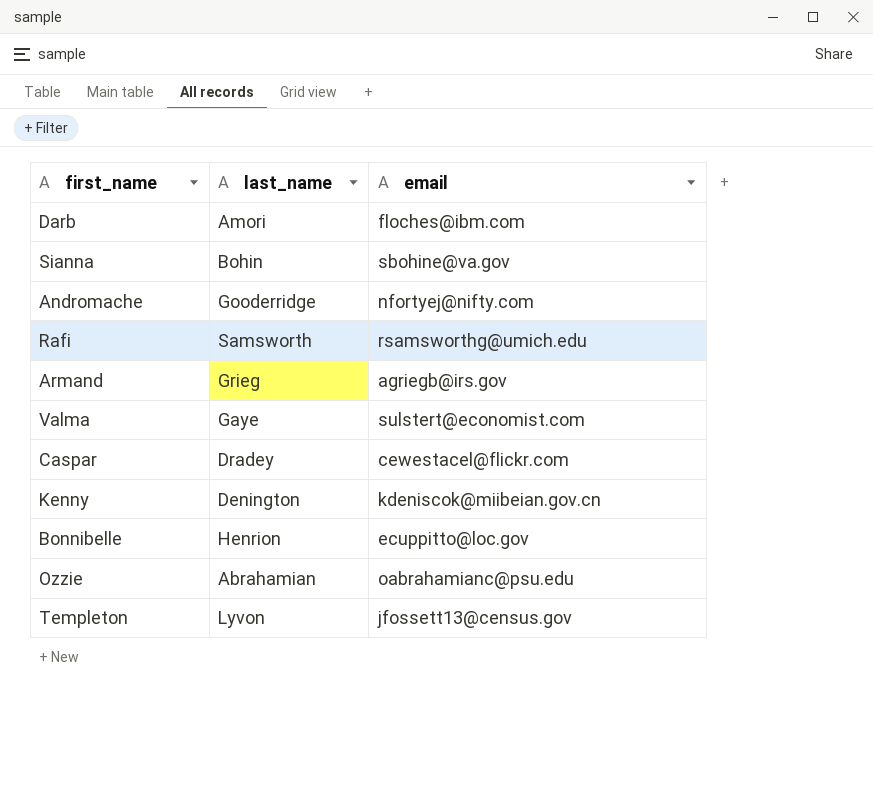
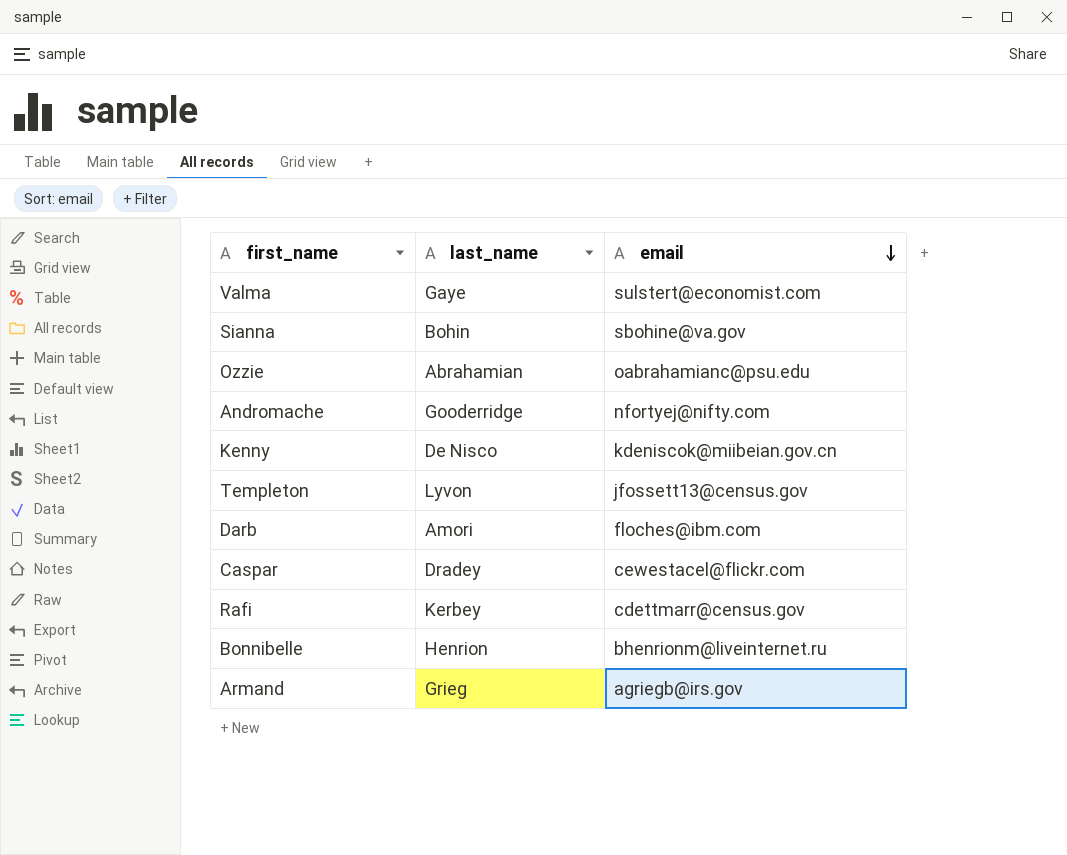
row order: none -> email descending
Kenny | last_name: Denington -> De Nisco
Rafi | last_name: Samsworth -> Kerbey
Rafi | email: rsamsworthg@umich.edu -> cdettmarr@census.gov
Bonnibelle | email: ecuppitto@loc.gov -> bhenrionm@liveinternet.ru

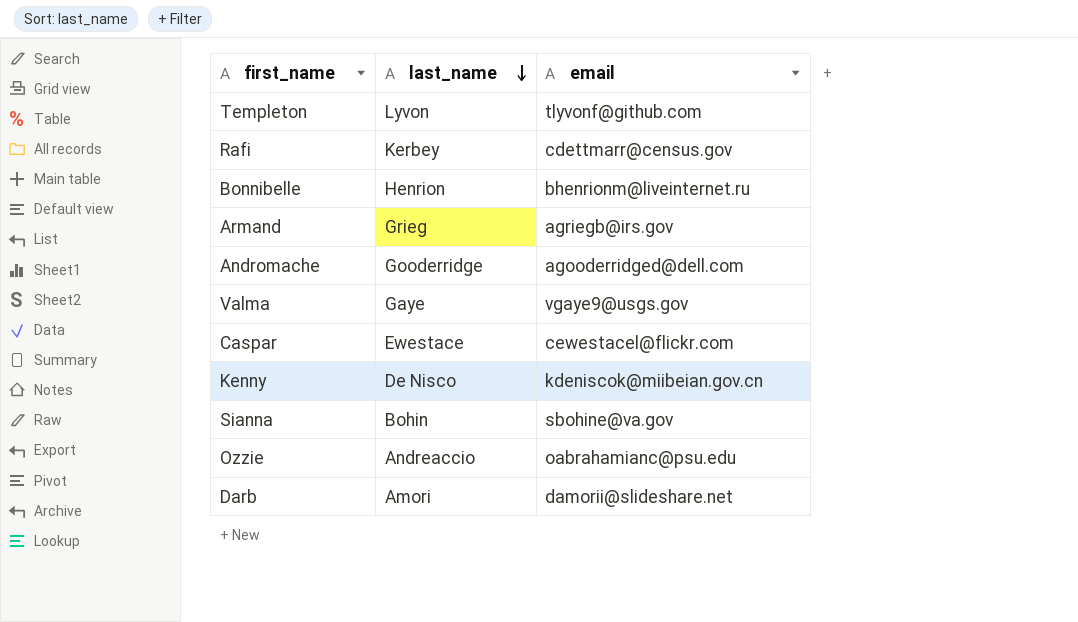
row order: email descending -> last_name descending
Templeton | email: jfossett13@census.gov -> tlyvonf@github.com
Andromache | email: nfortyej@nifty.com -> agooderridged@dell.com
Valma | email: sulstert@economist.com -> vgaye9@usgs.gov
Caspar | last_name: Dradey -> Ewestace
Ozzie | last_name: Abrahamian -> Andreaccio
Darb | email: floches@ibm.com -> damorii@slideshare.net

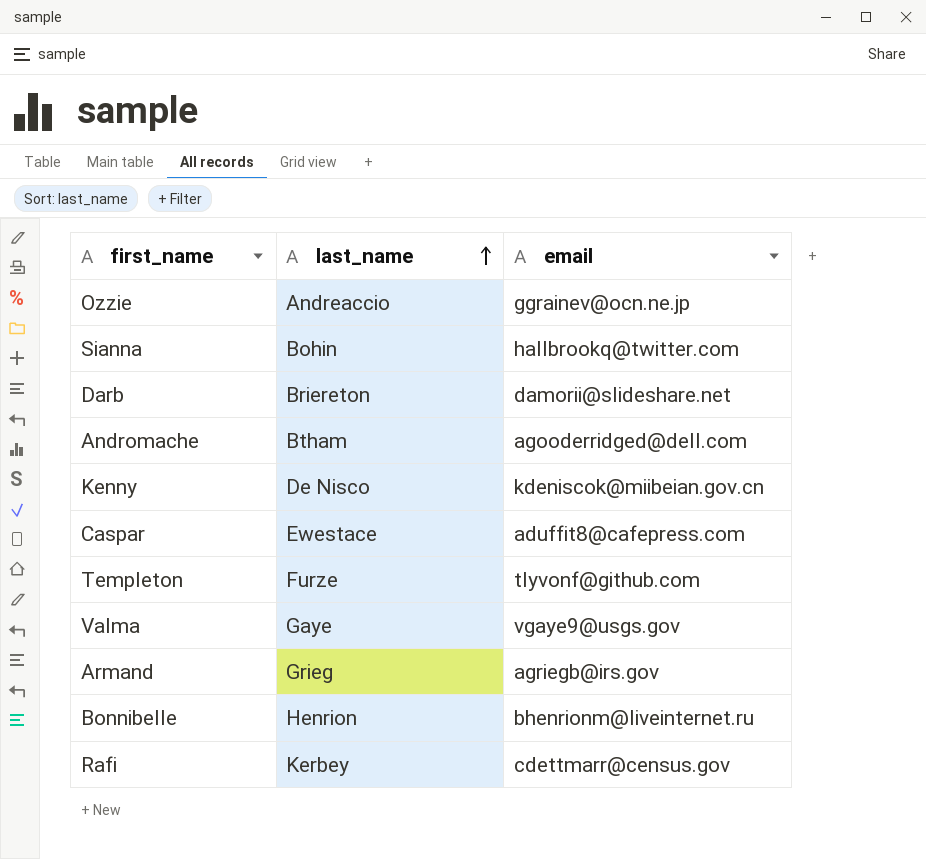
row order: last_name descending -> last_name ascending
Ozzie | email: oabrahamianc@psu.edu -> ggrainev@ocn.ne.jp
Sianna | email: sbohine@va.gov -> hallbrookq@twitter.com
Darb | last_name: Amori -> Briereton
Andromache | last_name: Gooderridge -> Btham
Caspar | email: cewestacel@flickr.com -> aduffit8@cafepress.com
Templeton | last_name: Lyvon -> Furze

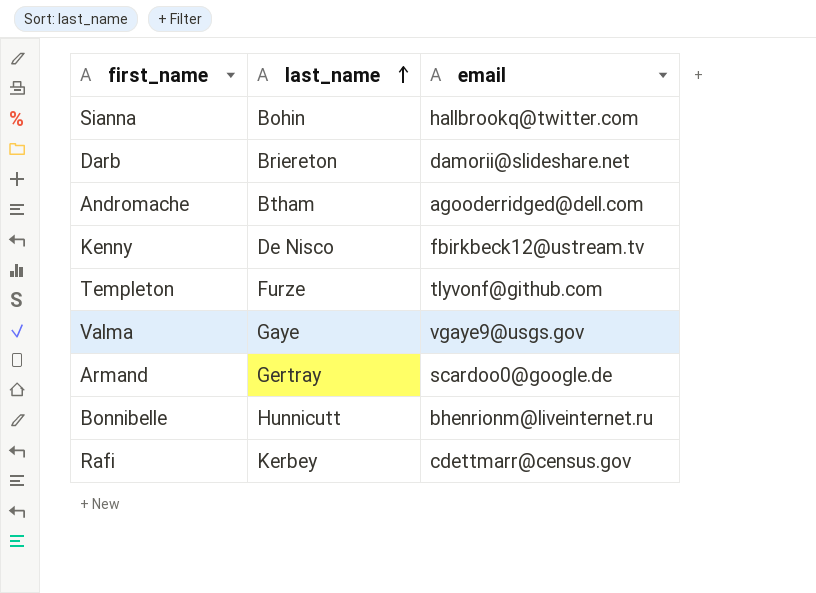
row Ozzie: Andreaccio | ggrainev@ocn.ne.jp -> none
row Caspar: Ewestace | aduffit8@cafepress.com -> none
Kenny | email: kdeniscok@miibeian.gov.cn -> fbirkbeck12@ustream.tv
Armand | last_name: Grieg -> Gertray
Armand | email: agriegb@irs.gov -> scardoo0@google.de
Bonnibelle | last_name: Henrion -> Hunnicutt

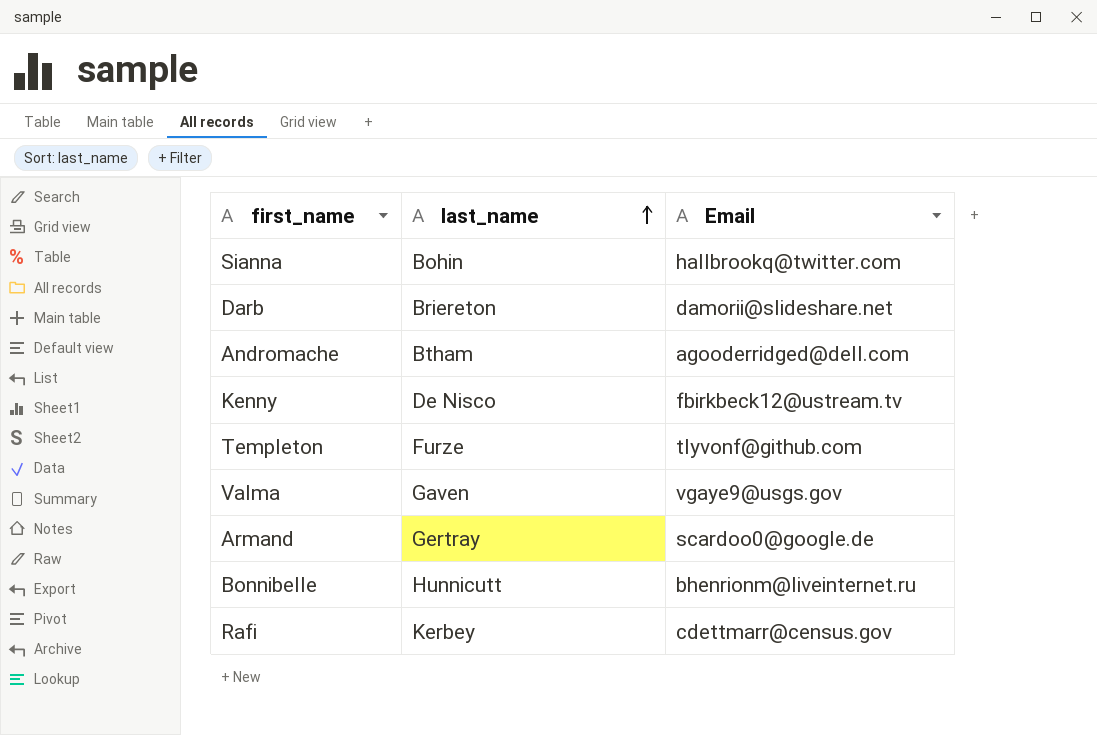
column name: email -> Email
Valma | last_name: Gaye -> Gaven

